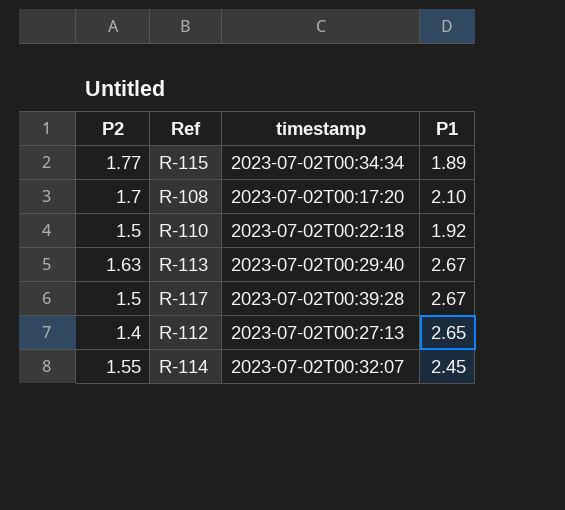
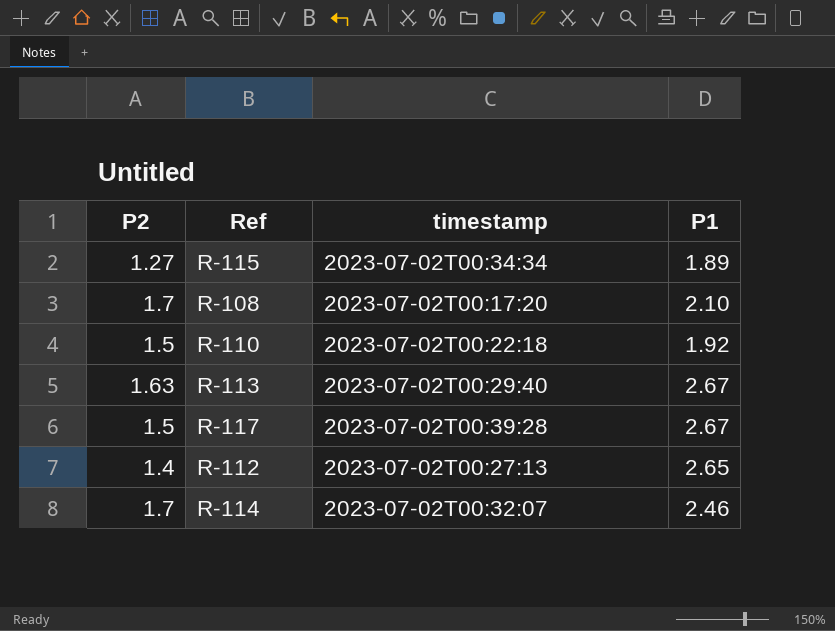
R-115 | P2: 1.77 -> 1.27
R-114 | P2: 1.55 -> 1.7
R-114 | P1: 2.45 -> 2.46

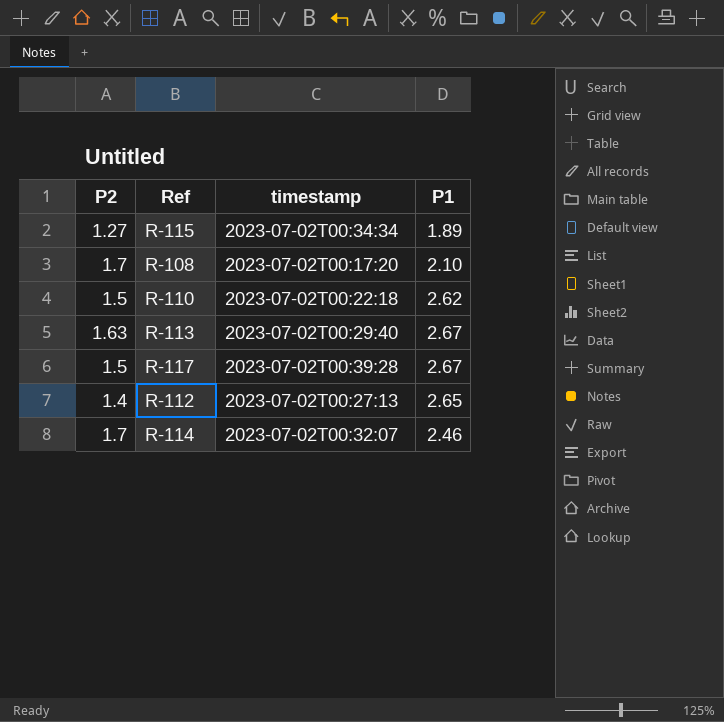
R-110 | P1: 1.92 -> 2.62

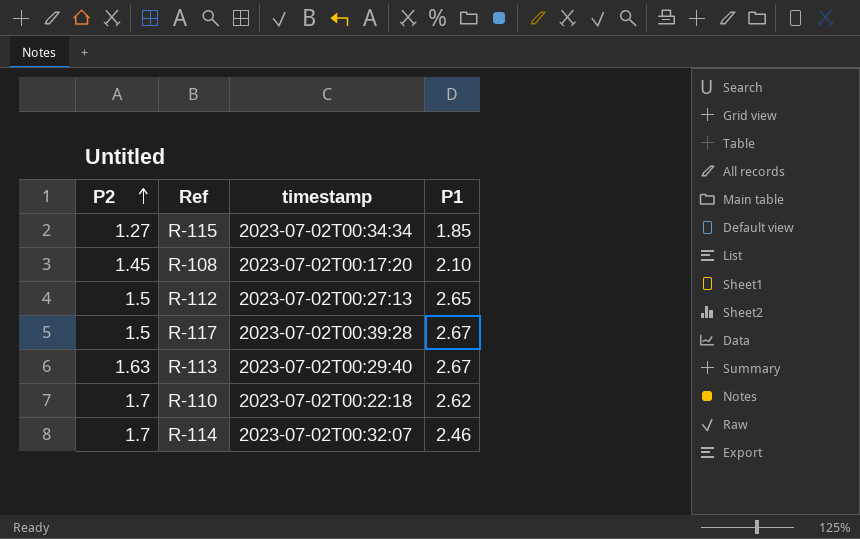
row order: none -> P2 ascending
R-115 | P1: 1.89 -> 1.85
R-108 | P2: 1.7 -> 1.45
R-112 | P2: 1.4 -> 1.5
R-110 | P2: 1.5 -> 1.7

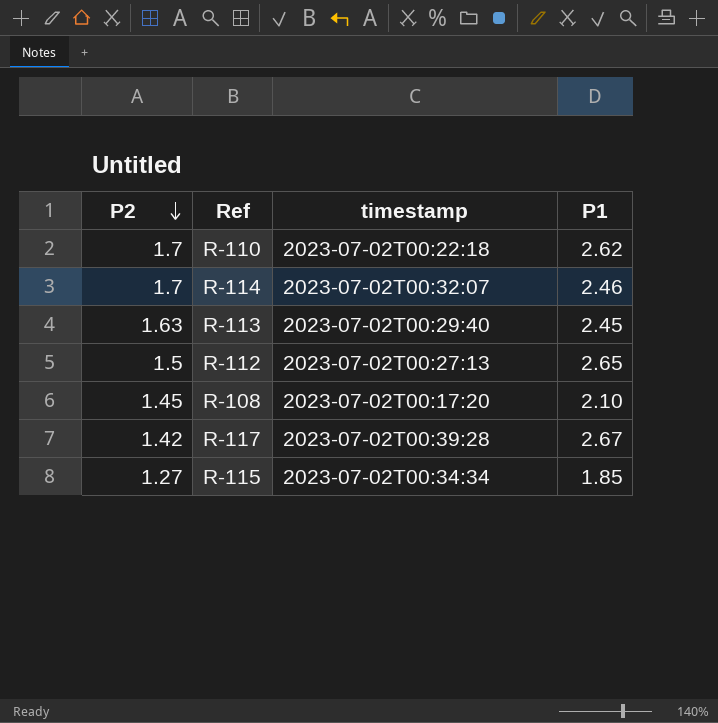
row order: P2 ascending -> P2 descending
R-113 | P1: 2.67 -> 2.45
R-117 | P2: 1.5 -> 1.42

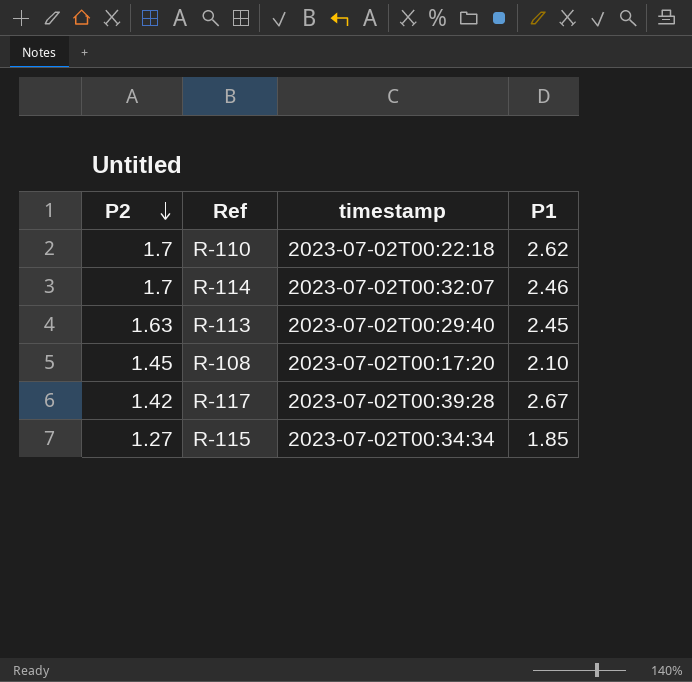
row R-112: 1.5 | 2023-07-02T00:27:13 | 2.65 -> none

